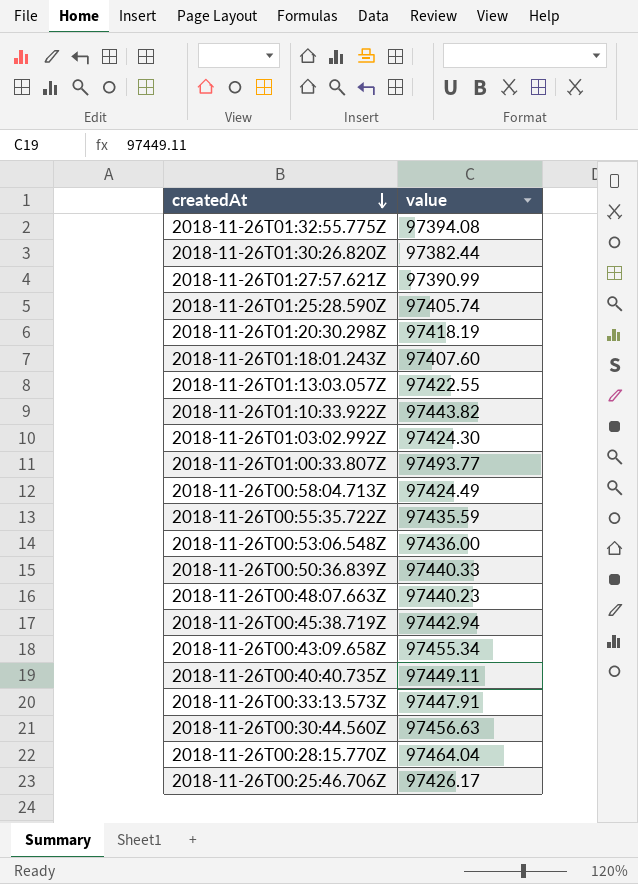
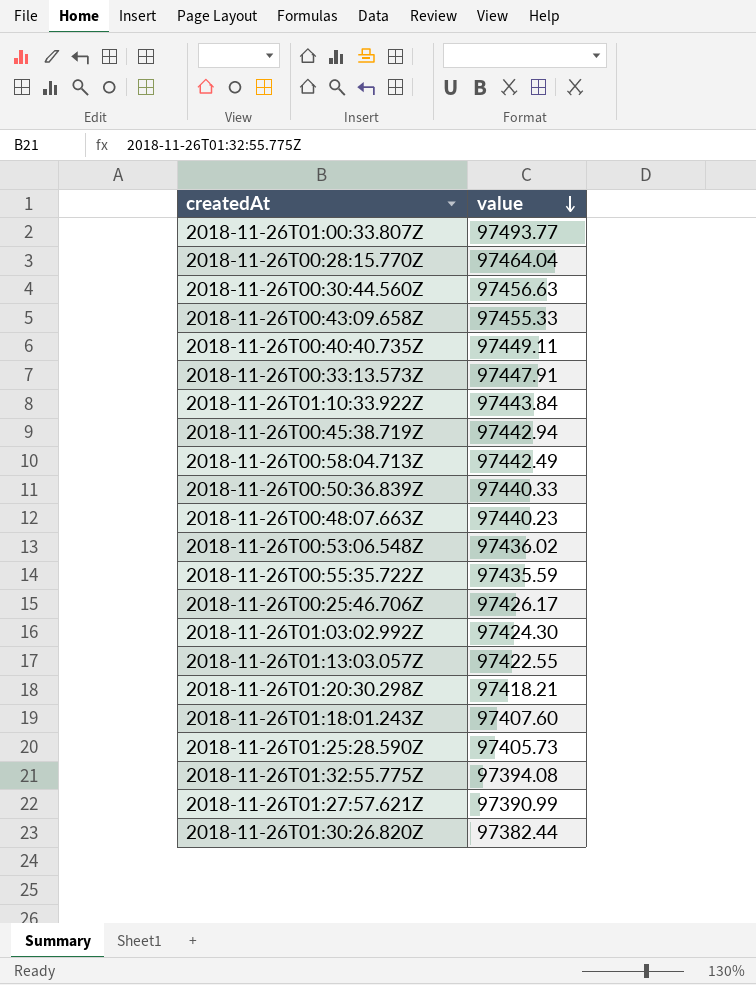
row order: createdAt descending -> value descending
2018-11-26T00:43:09.658Z | value: 97455.34 -> 97455.33
2018-11-26T01:10:33.922Z | value: 97443.82 -> 97443.84
2018-11-26T00:58:04.713Z | value: 97424.49 -> 97442.49
2018-11-26T00:53:06.548Z | value: 97436.00 -> 97436.02
2018-11-26T01:20:30.298Z | value: 97418.19 -> 97418.21
2018-11-26T01:25:28.590Z | value: 97405.74 -> 97405.73

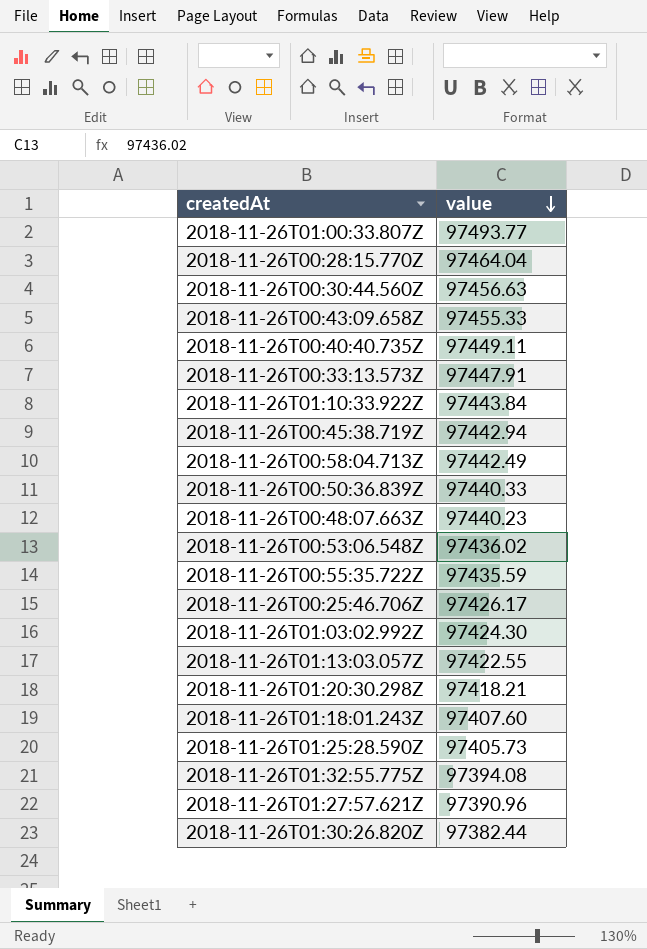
2018-11-26T01:27:57.621Z | value: 97390.99 -> 97390.96

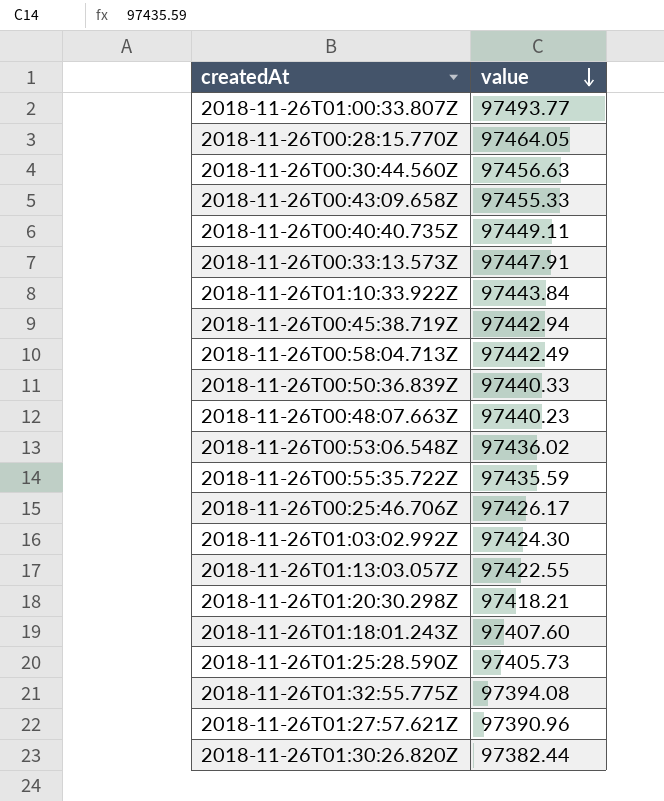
2018-11-26T00:28:15.770Z | value: 97464.04 -> 97464.05

